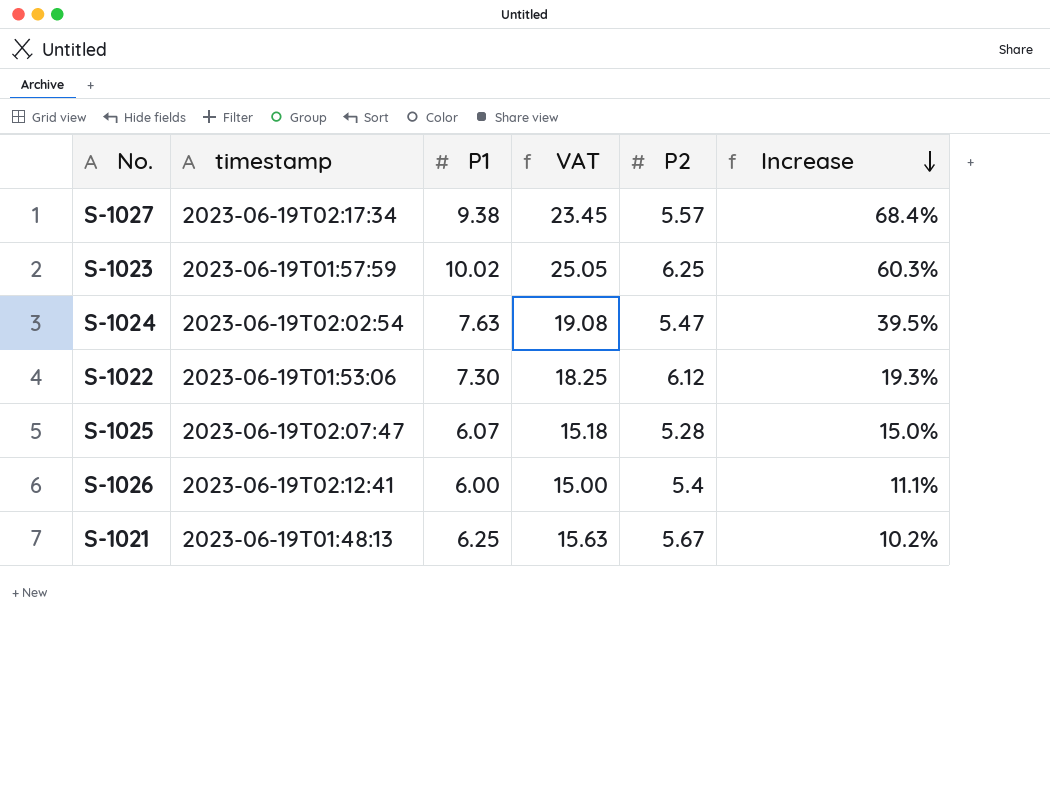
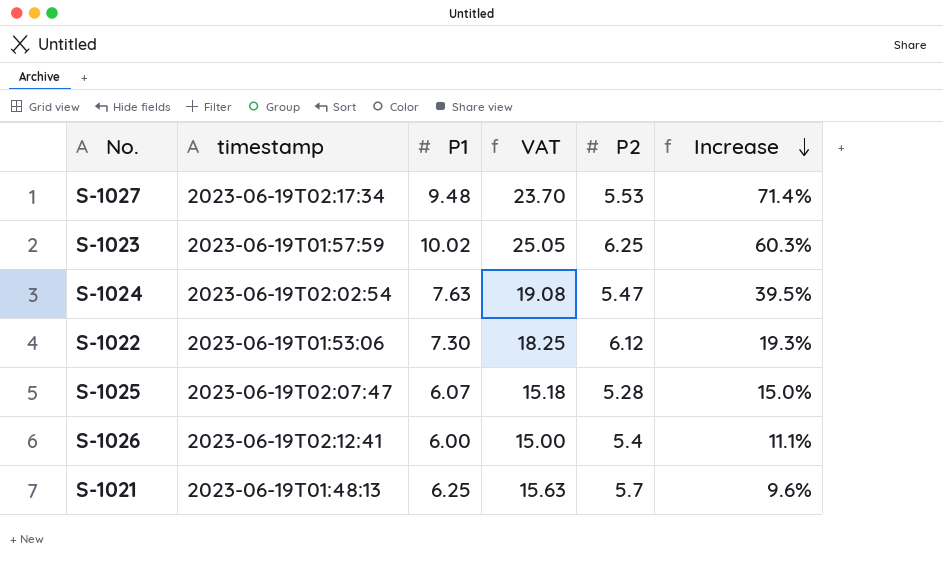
S-1027 | P1: 9.38 -> 9.48
S-1027 | VAT: 23.45 -> 23.70
S-1027 | P2: 5.57 -> 5.53
S-1027 | Increase: 68.4% -> 71.4%
S-1021 | P2: 5.67 -> 5.7
S-1021 | Increase: 10.2% -> 9.6%

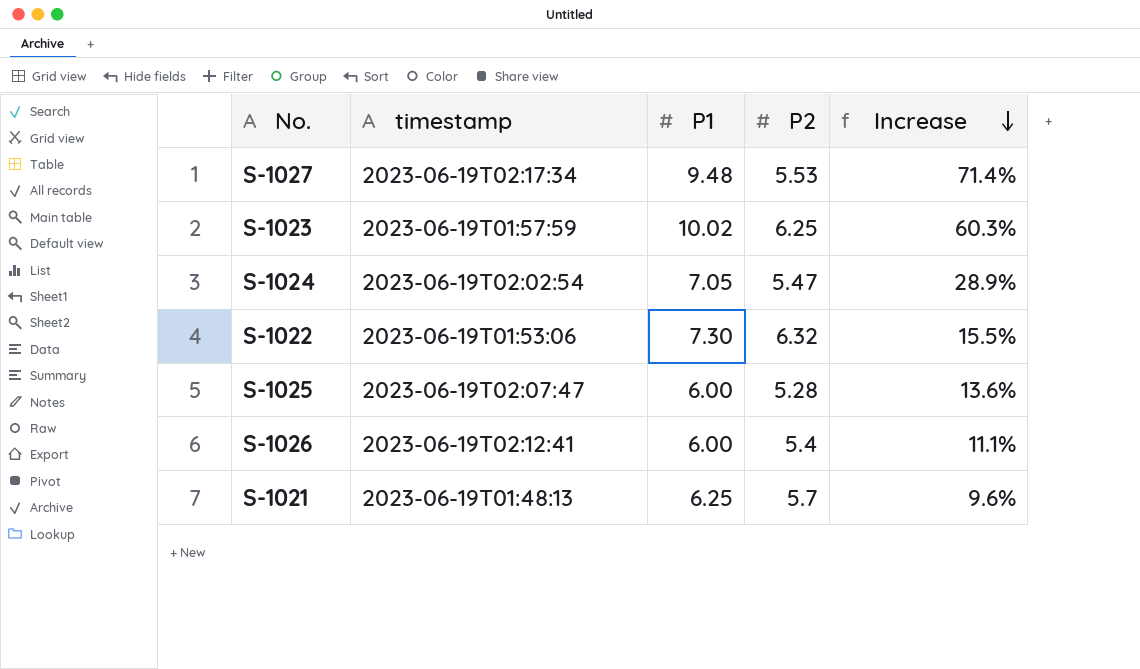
column VAT | formula: [P1] * 2.5 -> none
S-1024 | P1: 7.63 -> 7.05
S-1024 | Increase: 39.5% -> 28.9%
S-1022 | P2: 6.12 -> 6.32
S-1022 | Increase: 19.3% -> 15.5%
S-1025 | P1: 6.07 -> 6.00
S-1025 | Increase: 15.0% -> 13.6%

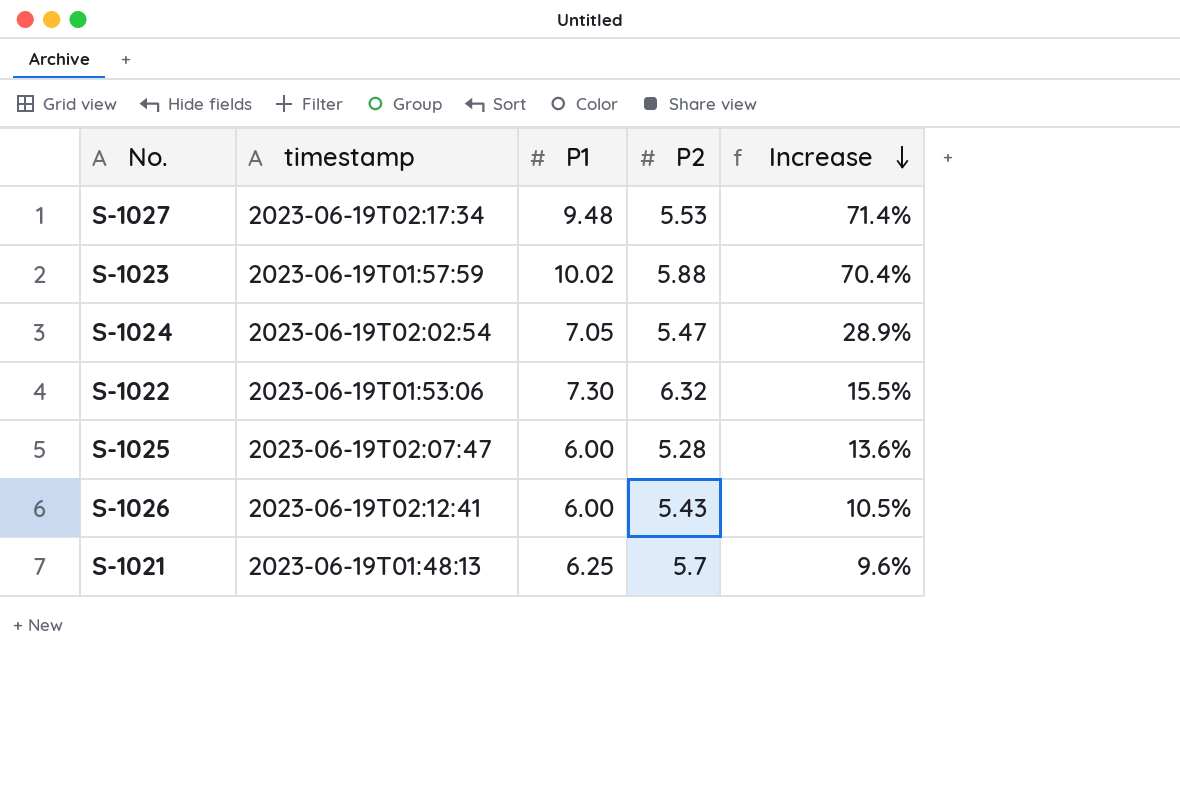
S-1023 | P2: 6.25 -> 5.88
S-1023 | Increase: 60.3% -> 70.4%
S-1026 | P2: 5.4 -> 5.43
S-1026 | Increase: 11.1% -> 10.5%

